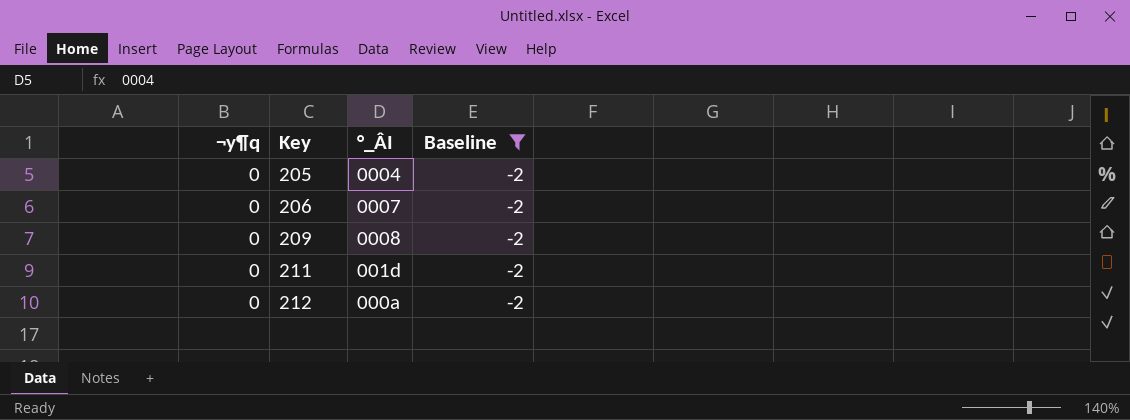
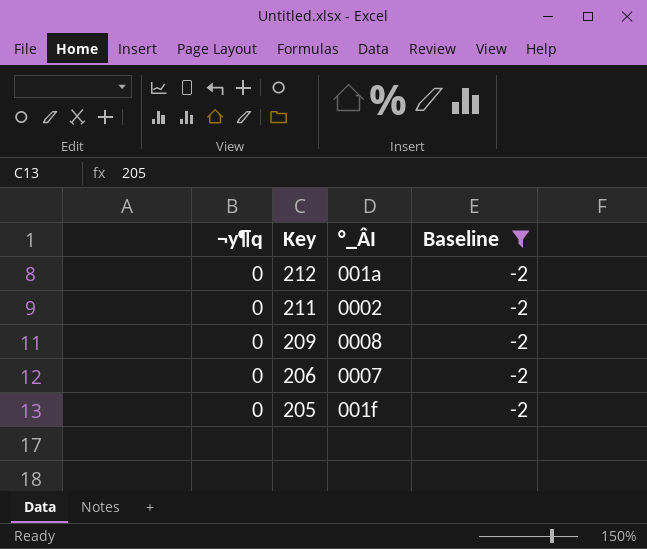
row order: Key ascending -> Key descending
212 | °_ÂI: 000a -> 001a
211 | °_ÂI: 001d -> 0002
205 | °_ÂI: 0004 -> 001f

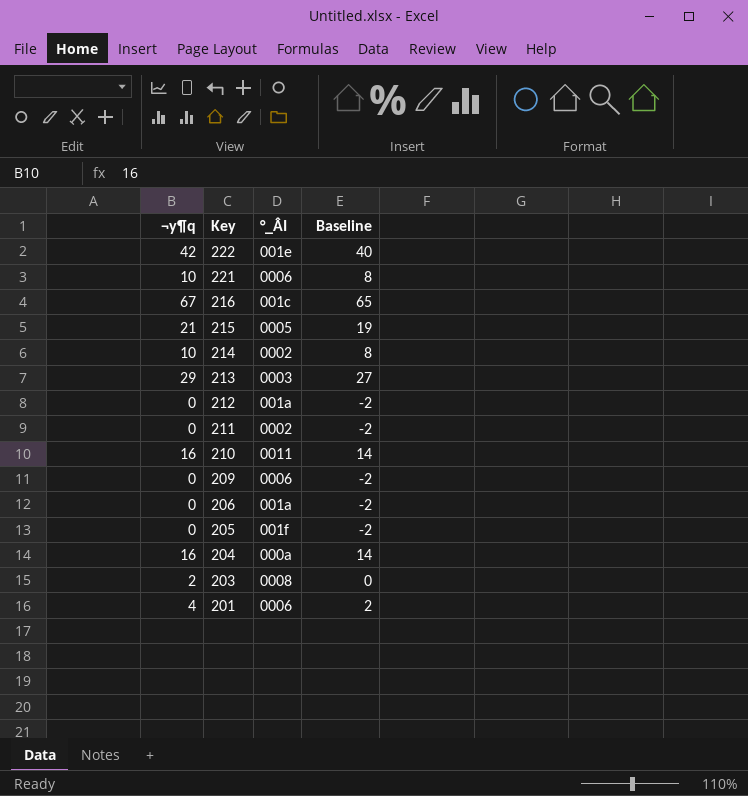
filter: Baseline = -2 -> none
209 | °_ÂI: 0008 -> 0006
206 | °_ÂI: 0007 -> 001a

